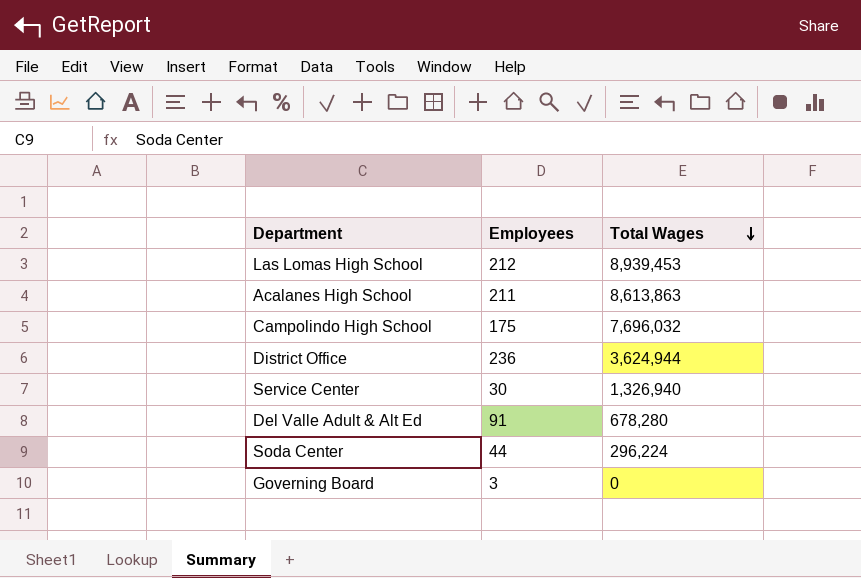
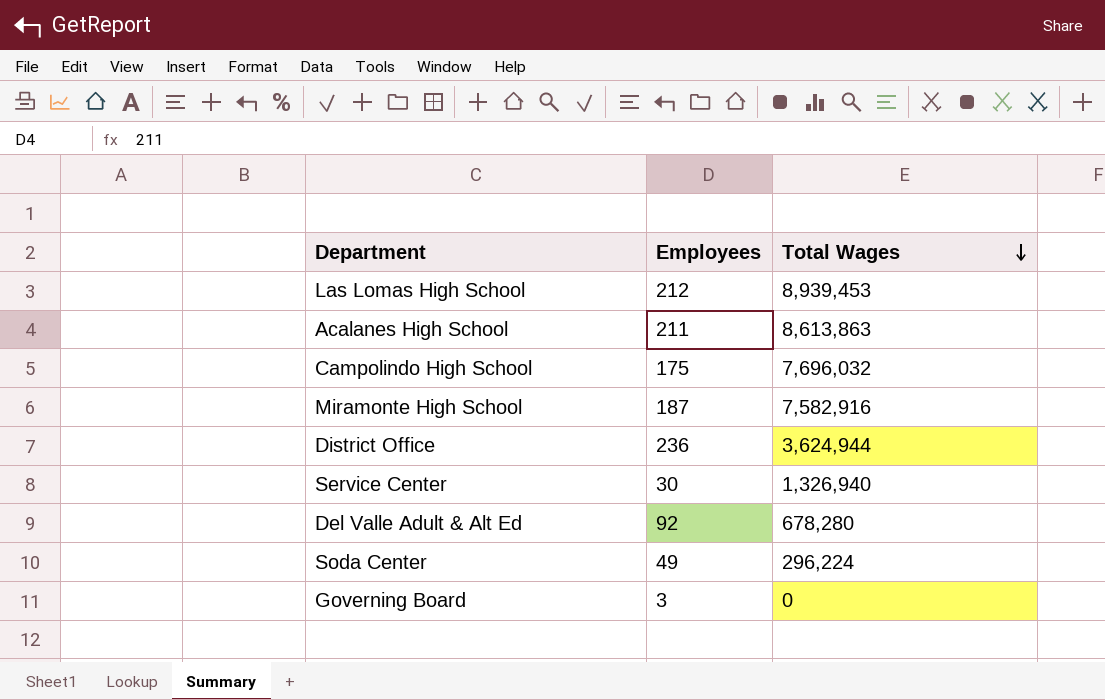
row Miramonte High School: none -> 187 | 7,582,916
Del Valle Adult & Alt Ed | Employees: 91 -> 92
Soda Center | Employees: 44 -> 49

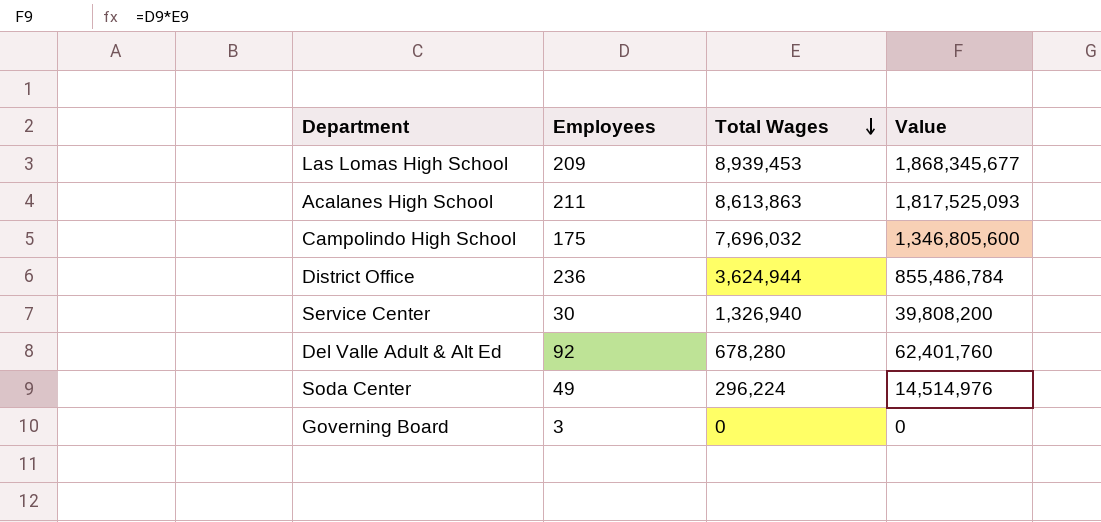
column Value | formula: none -> [Employees] * [Total Wages]
row Miramonte High School: 187 | 7,582,916 -> none
Las Lomas High School | Employees: 212 -> 209

